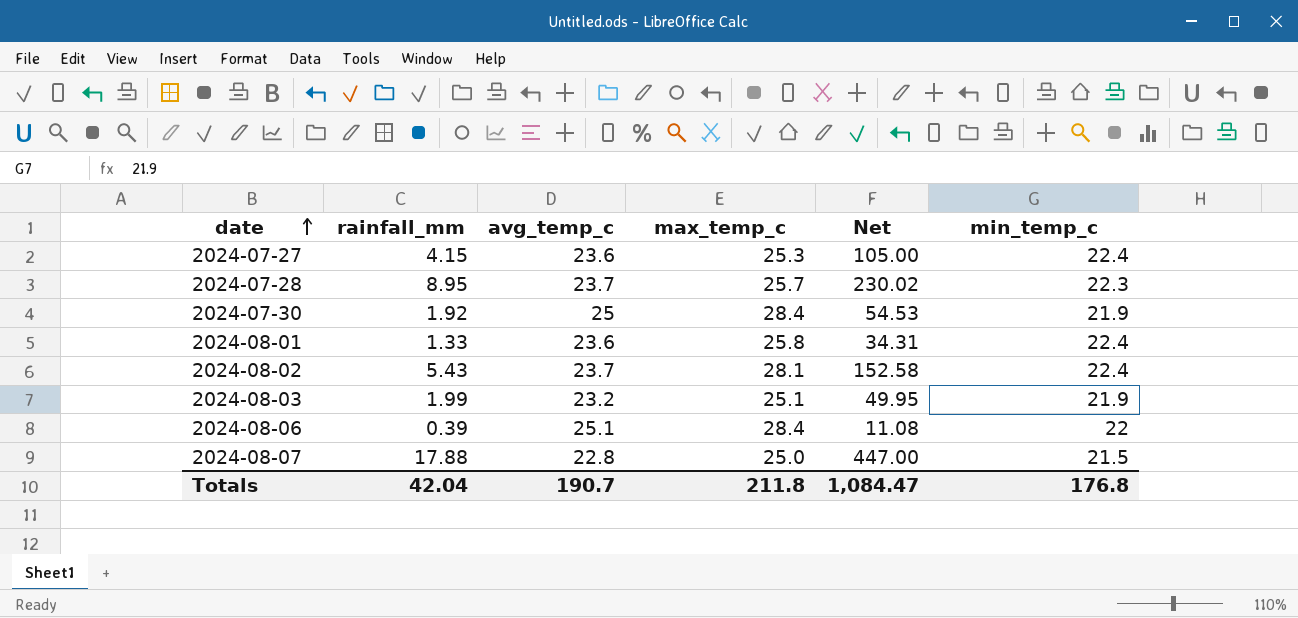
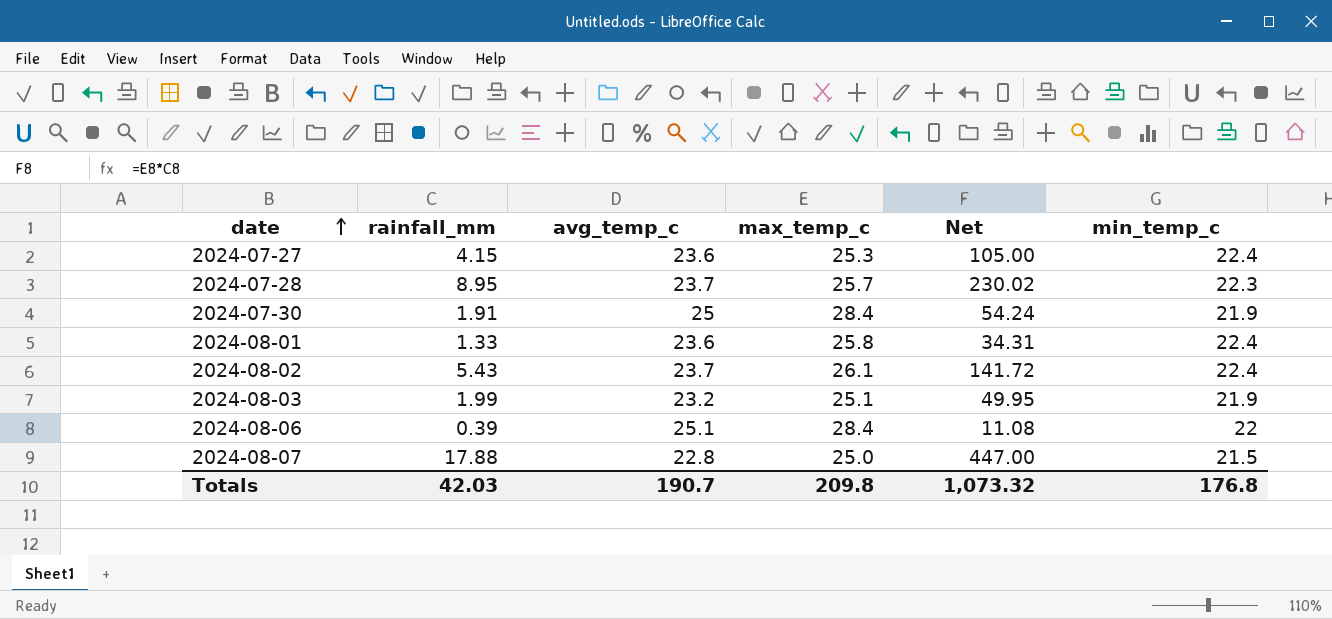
2024-07-30 | rainfall_mm: 1.92 -> 1.91
2024-07-30 | Net: 54.53 -> 54.24
2024-08-02 | max_temp_c: 28.1 -> 26.1
2024-08-02 | Net: 152.58 -> 141.72
Totals | rainfall_mm: 42.04 -> 42.03
Totals | max_temp_c: 211.8 -> 209.8
Totals | Net: 1,084.47 -> 1,073.32

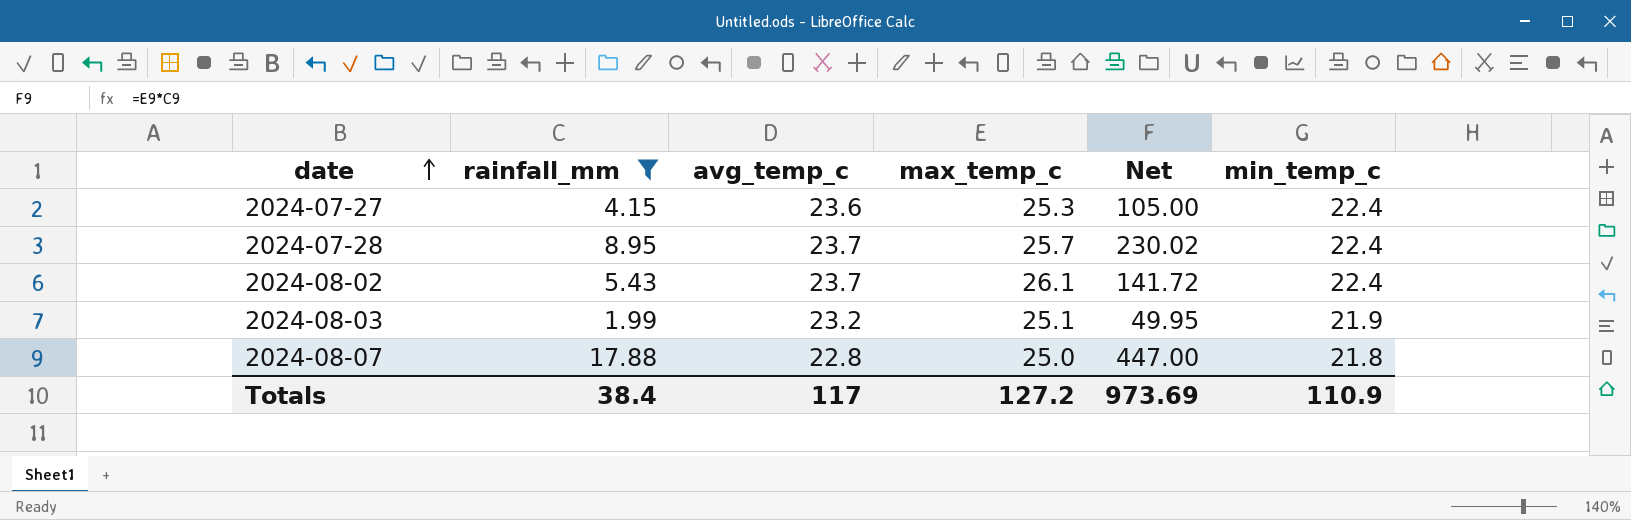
filter: none -> rainfall_mm >= 1.99
2024-07-28 | min_temp_c: 22.3 -> 22.4
2024-08-07 | min_temp_c: 21.5 -> 21.8
Totals | rainfall_mm: 42.03 -> 38.4
Totals | avg_temp_c: 190.7 -> 117
Totals | max_temp_c: 209.8 -> 127.2
Totals | Net: 1,073.32 -> 973.69
Totals | min_temp_c: 176.8 -> 110.9

